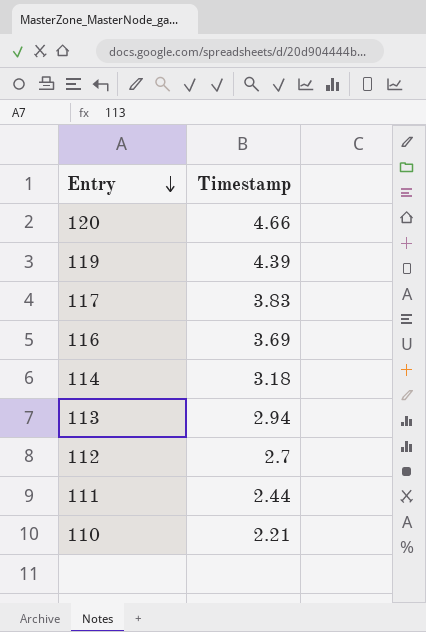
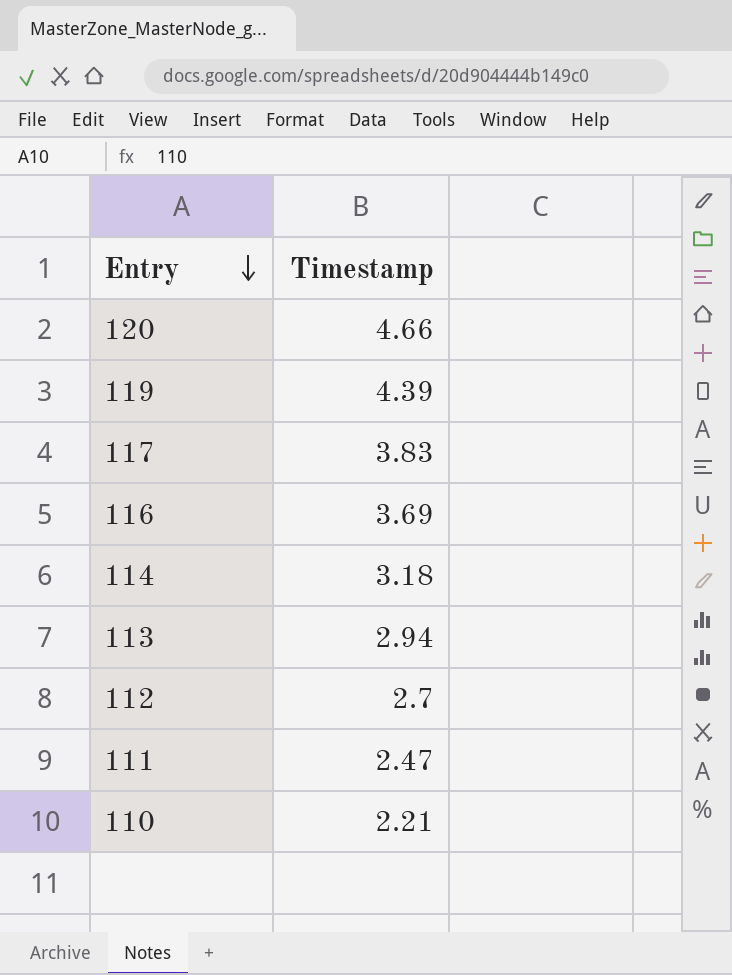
111 | Timestamp: 2.44 -> 2.47

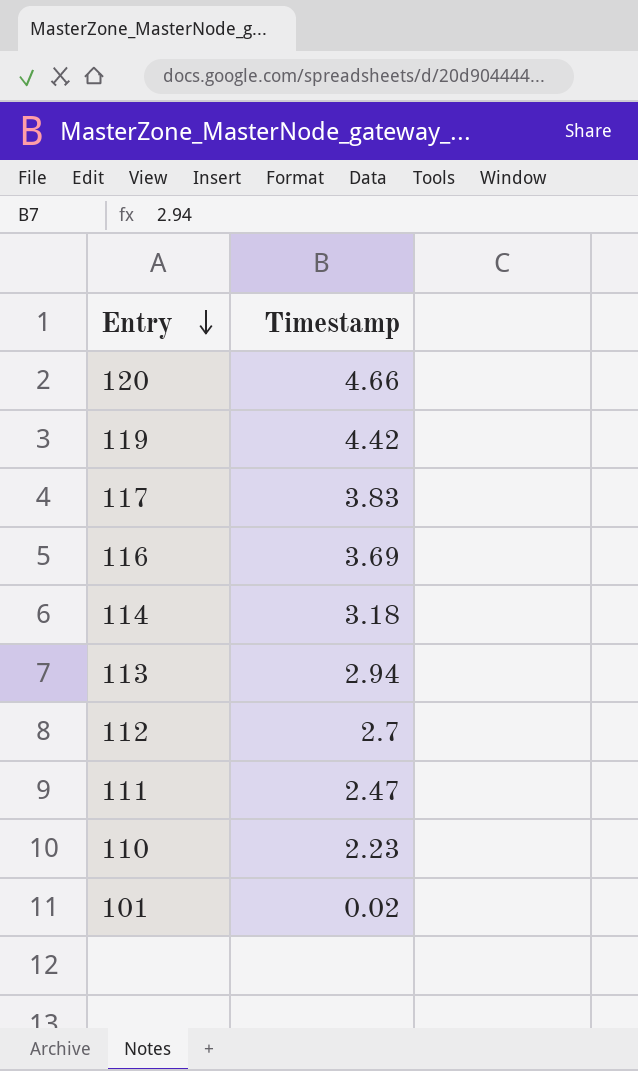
119 | Timestamp: 4.39 -> 4.42
110 | Timestamp: 2.21 -> 2.23
row 101: none -> 0.02

